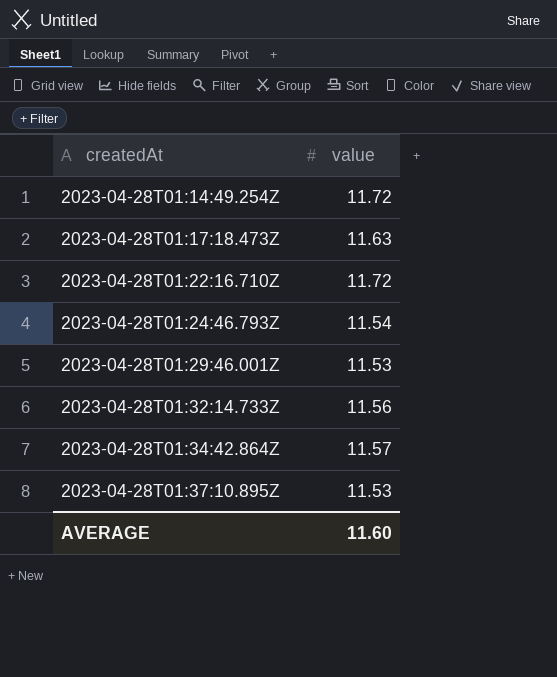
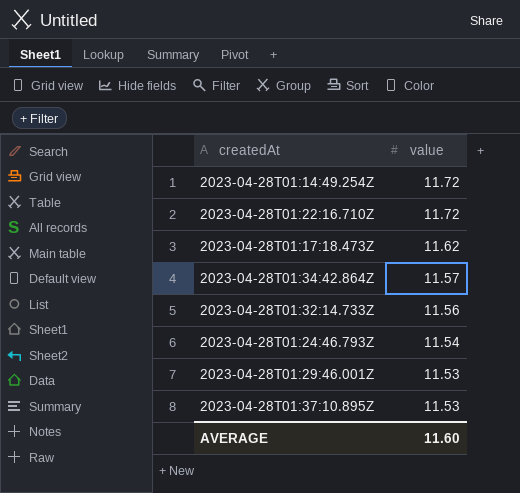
row order: createdAt ascending -> value descending
2023-04-28T01:17:18.473Z | value: 11.63 -> 11.62

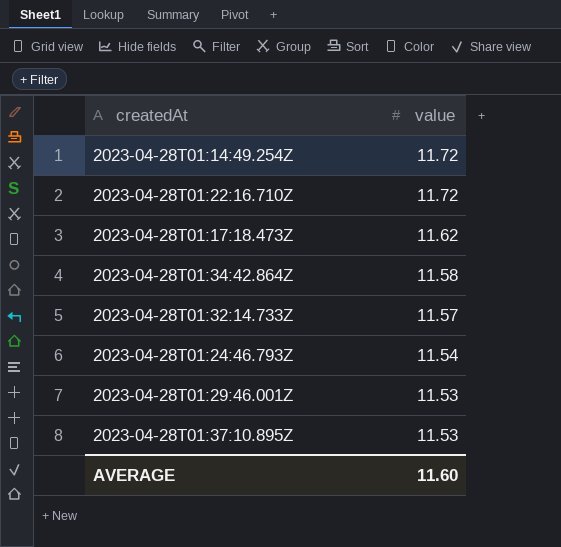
2023-04-28T01:34:42.864Z | value: 11.57 -> 11.58
2023-04-28T01:32:14.733Z | value: 11.56 -> 11.57

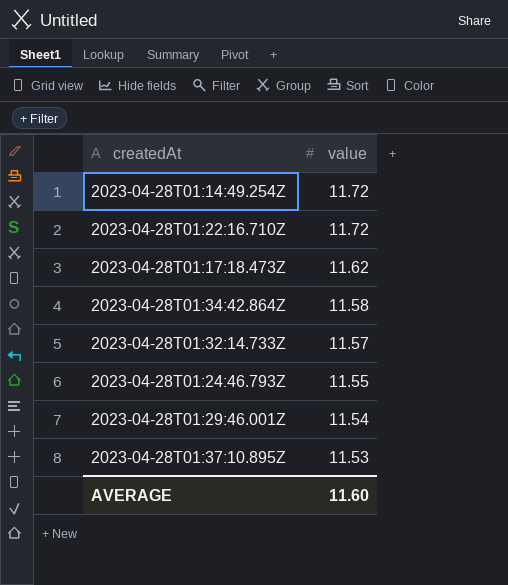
2023-04-28T01:24:46.793Z | value: 11.54 -> 11.55
2023-04-28T01:29:46.001Z | value: 11.53 -> 11.54

